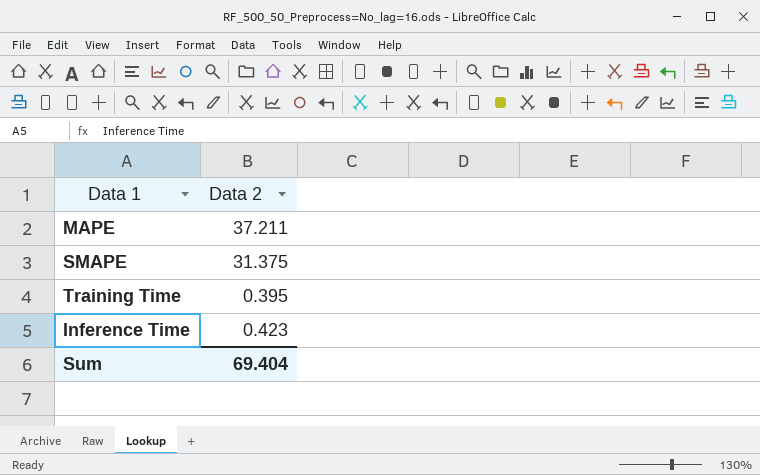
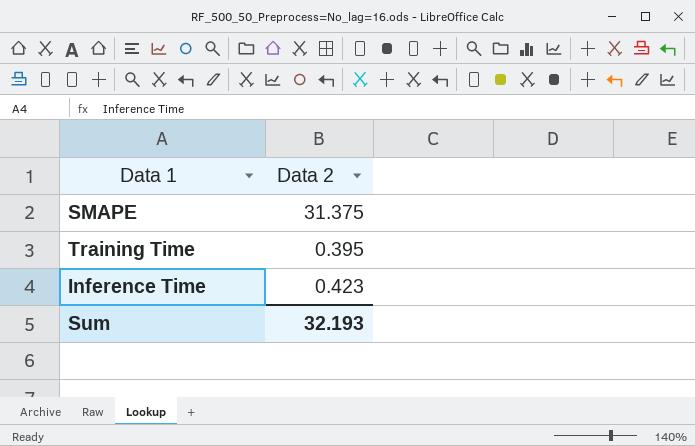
row MAPE: 37.211 -> none
Sum | Data 2: 69.404 -> 32.193

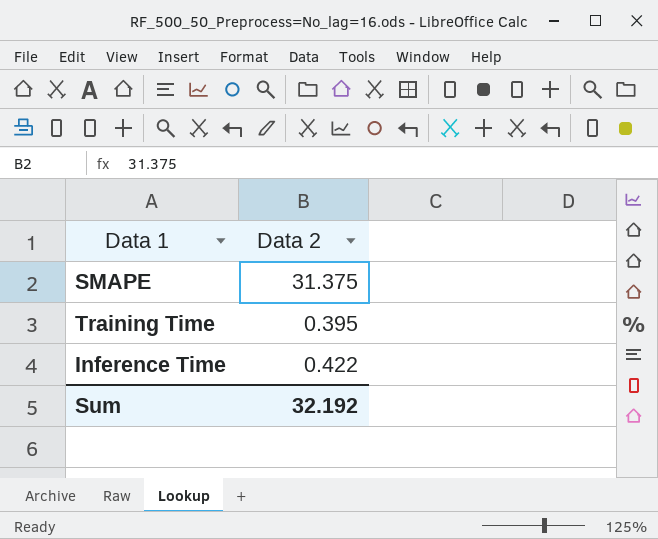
Inference Time | Data 2: 0.423 -> 0.422
Sum | Data 2: 32.193 -> 32.192

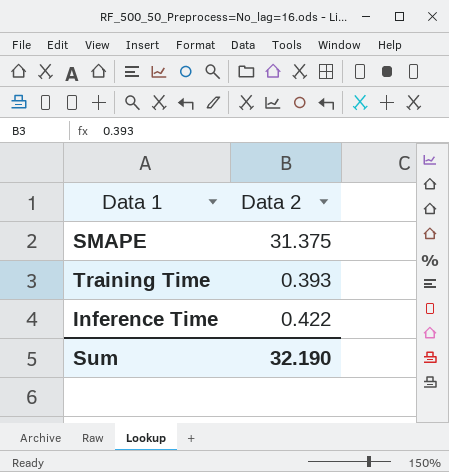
Training Time | Data 2: 0.395 -> 0.393
Sum | Data 2: 32.192 -> 32.190

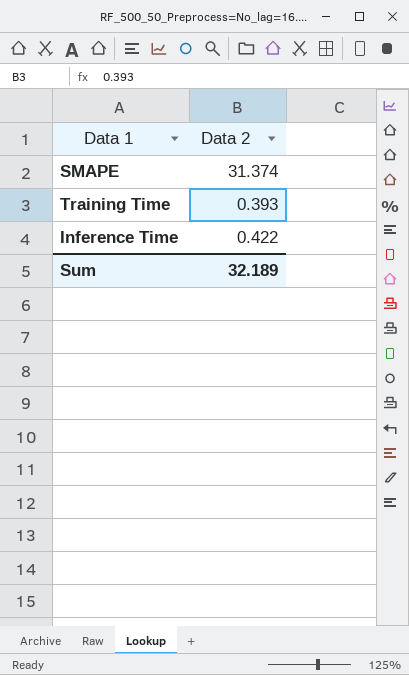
SMAPE | Data 2: 31.375 -> 31.374
Sum | Data 2: 32.190 -> 32.189

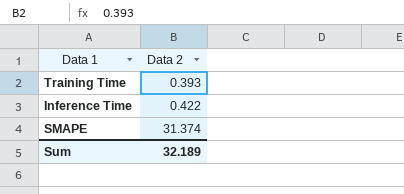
row order: none -> Data 2 ascending

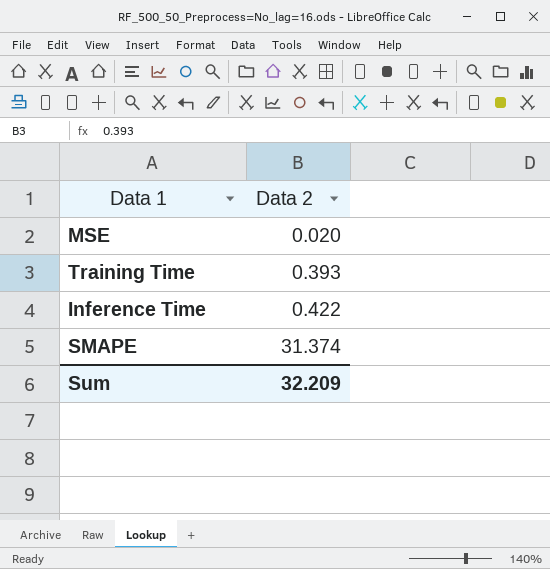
row MSE: none -> 0.020
Sum | Data 2: 32.189 -> 32.209

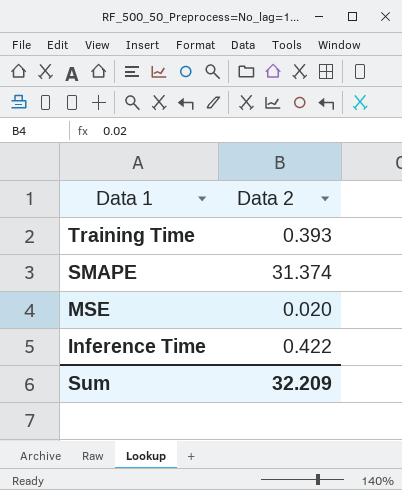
row order: Data 2 ascending -> Data 1 descending

